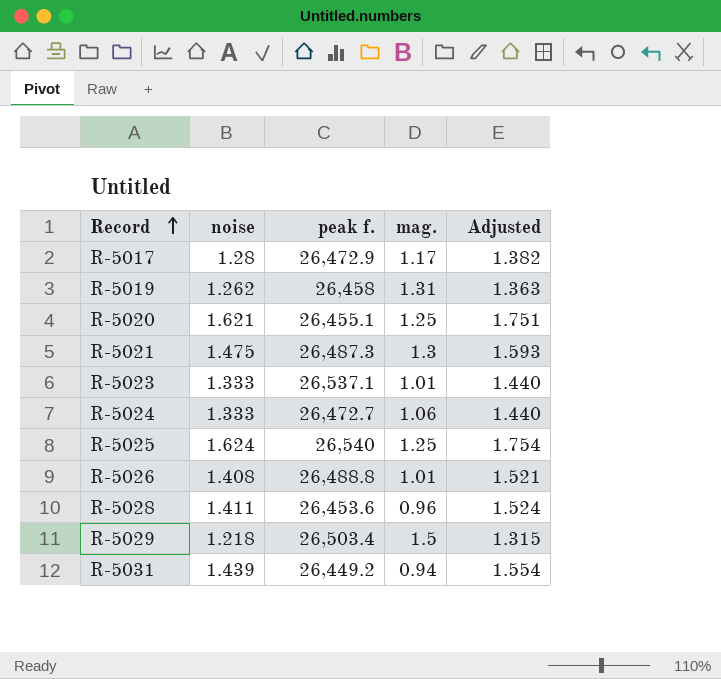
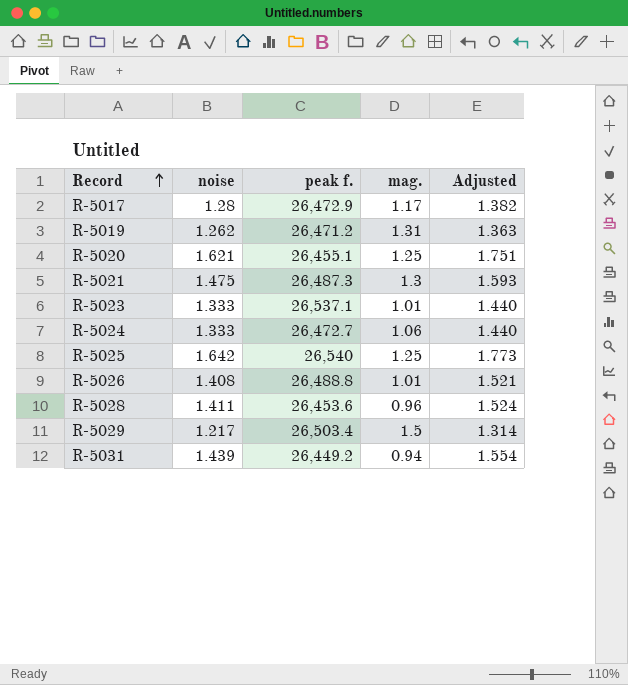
R-5019 | peak f.: 26,458 -> 26,471.2
R-5025 | noise: 1.624 -> 1.642
R-5025 | Adjusted: 1.754 -> 1.773
R-5029 | noise: 1.218 -> 1.217
R-5029 | Adjusted: 1.315 -> 1.314

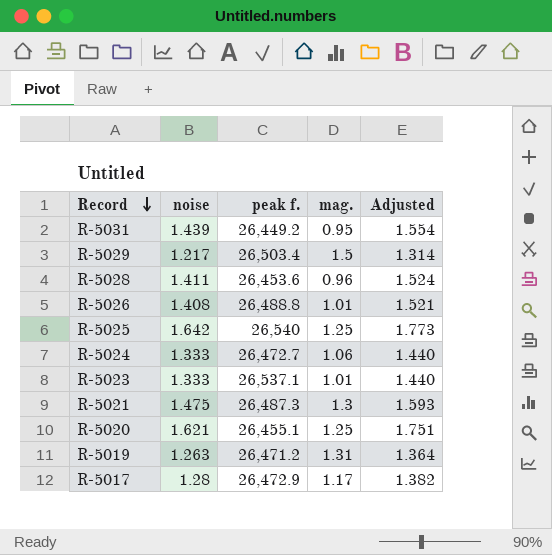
row order: Record ascending -> Record descending
R-5031 | mag.: 0.94 -> 0.95
R-5019 | noise: 1.262 -> 1.263
R-5019 | Adjusted: 1.363 -> 1.364

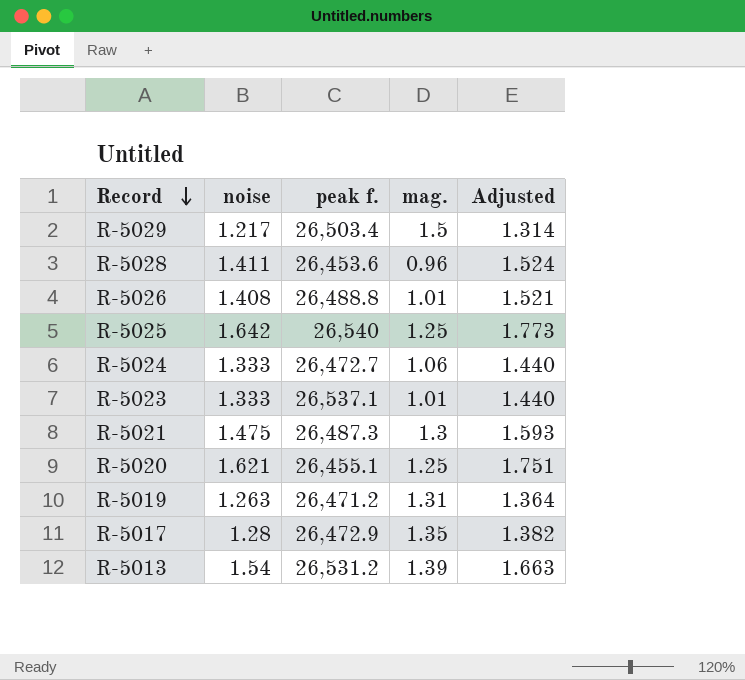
row R-5031: 1.439 | 26,449.2 | 0.95 | 1.554 -> none
R-5017 | mag.: 1.17 -> 1.35
row R-5013: none -> 1.54 | 26,531.2 | 1.39 | 1.663

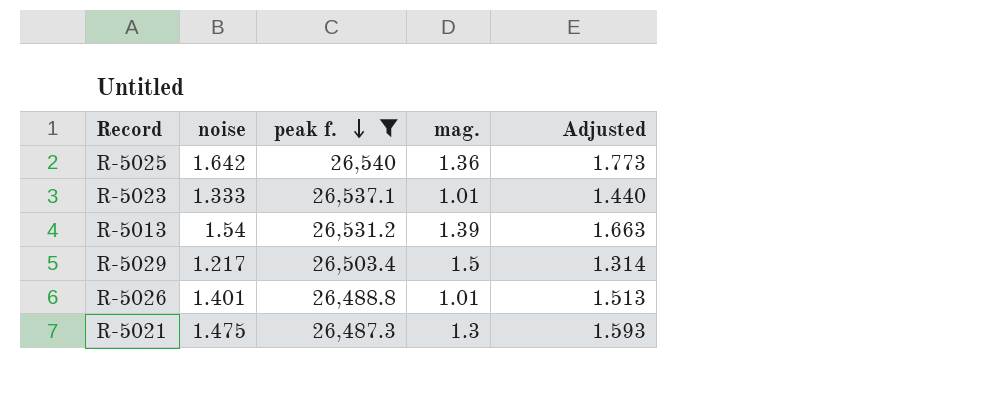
filter: none -> peak f. >= 26,487.3
row order: Record descending -> peak f. descending
R-5025 | mag.: 1.25 -> 1.36
R-5026 | noise: 1.408 -> 1.401
R-5026 | Adjusted: 1.521 -> 1.513

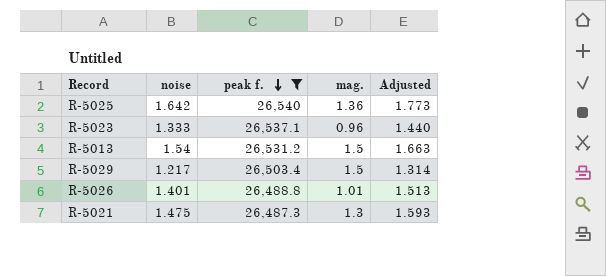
R-5023 | mag.: 1.01 -> 0.96
R-5013 | mag.: 1.39 -> 1.5

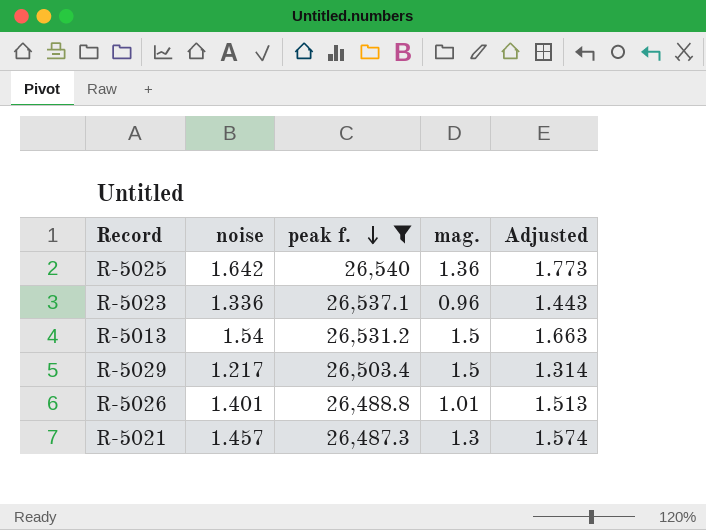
R-5023 | noise: 1.333 -> 1.336
R-5023 | Adjusted: 1.440 -> 1.443
R-5021 | noise: 1.475 -> 1.457
R-5021 | Adjusted: 1.593 -> 1.574

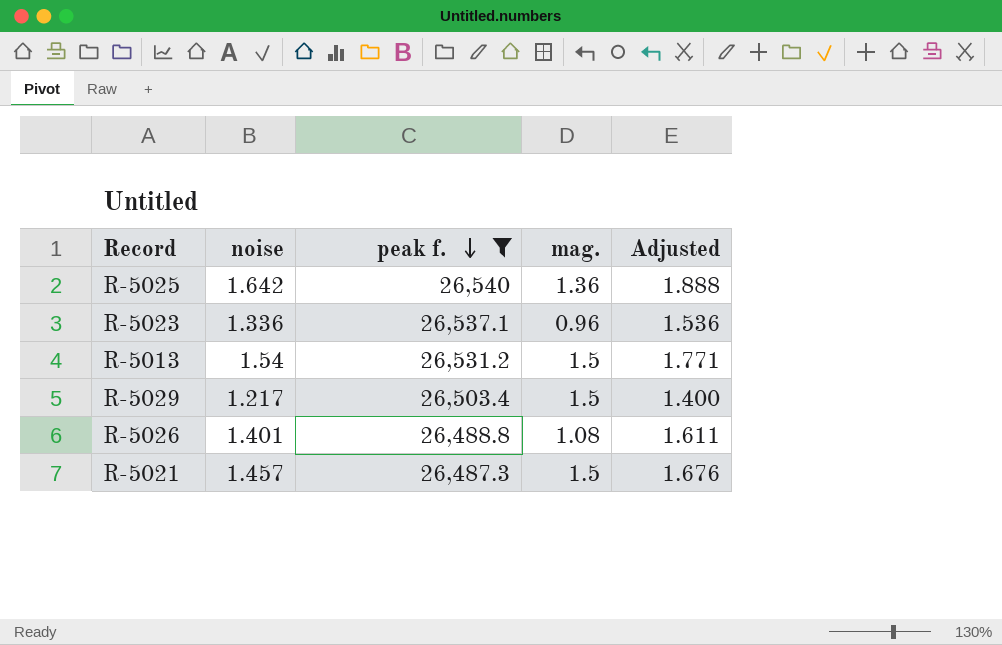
column Adjusted | formula: [noise] * 1.08 -> [noise] * 1.15
R-5026 | mag.: 1.01 -> 1.08
R-5021 | mag.: 1.3 -> 1.5

